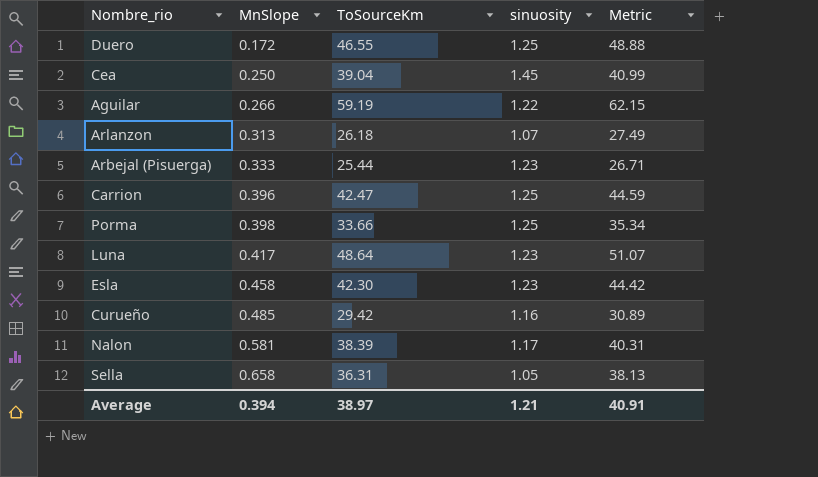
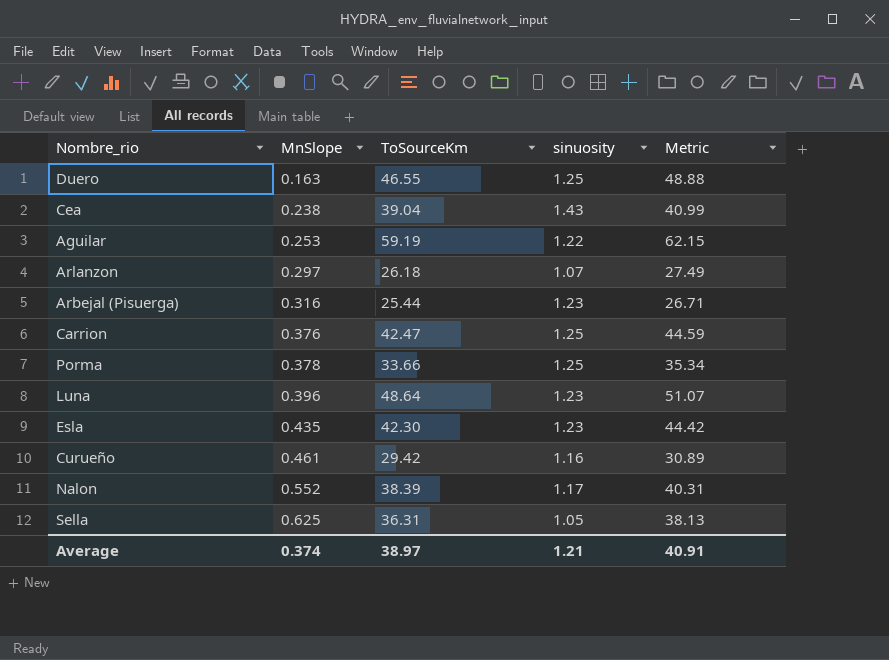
Duero | MnSlope: 0.172 -> 0.163
Cea | MnSlope: 0.250 -> 0.238
Cea | sinuosity: 1.45 -> 1.43
Aguilar | MnSlope: 0.266 -> 0.253
Arlanzon | MnSlope: 0.313 -> 0.297
Arbejal (Pisuerga) | MnSlope: 0.333 -> 0.316
Carrion | MnSlope: 0.396 -> 0.376
Porma | MnSlope: 0.398 -> 0.378
Luna | MnSlope: 0.417 -> 0.396
Esla | MnSlope: 0.458 -> 0.435
Curueño | MnSlope: 0.485 -> 0.461
Nalon | MnSlope: 0.581 -> 0.552
Sella | MnSlope: 0.658 -> 0.625
Average | MnSlope: 0.394 -> 0.374

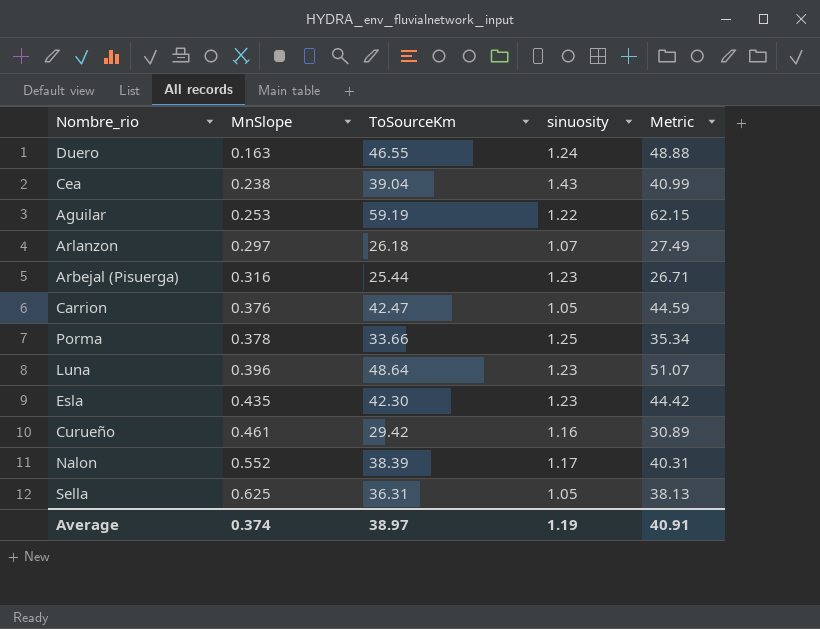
Duero | sinuosity: 1.25 -> 1.24
Carrion | sinuosity: 1.25 -> 1.05
Average | sinuosity: 1.21 -> 1.19

